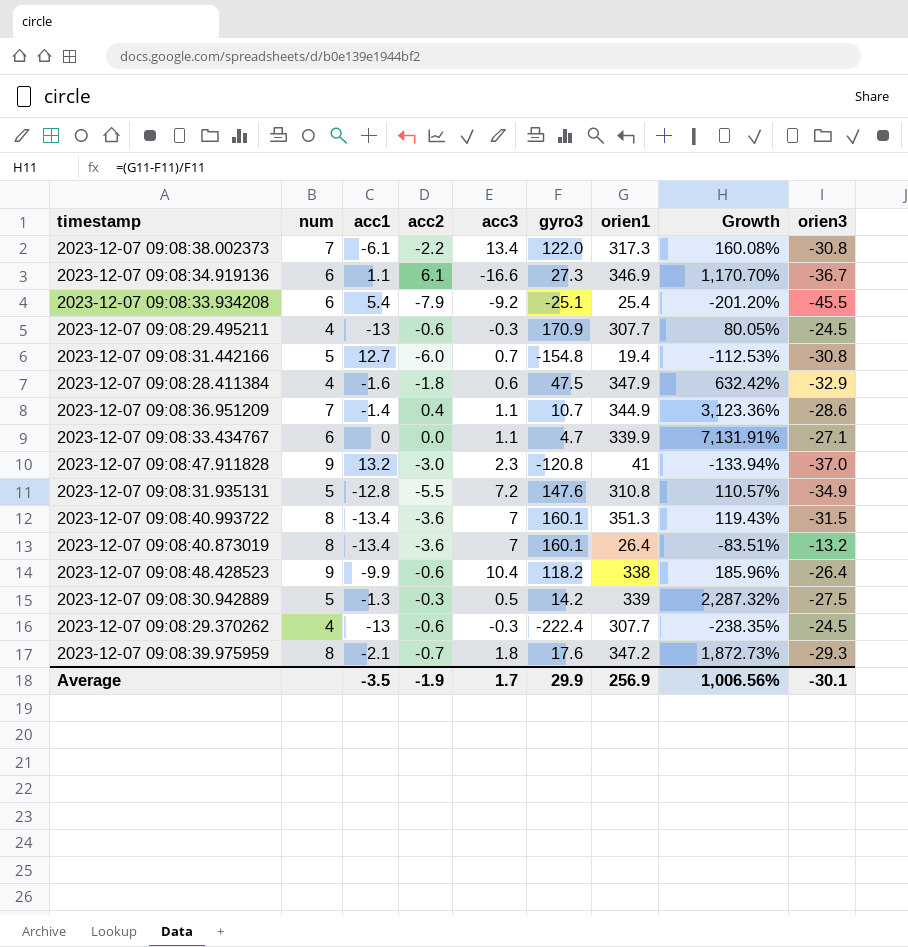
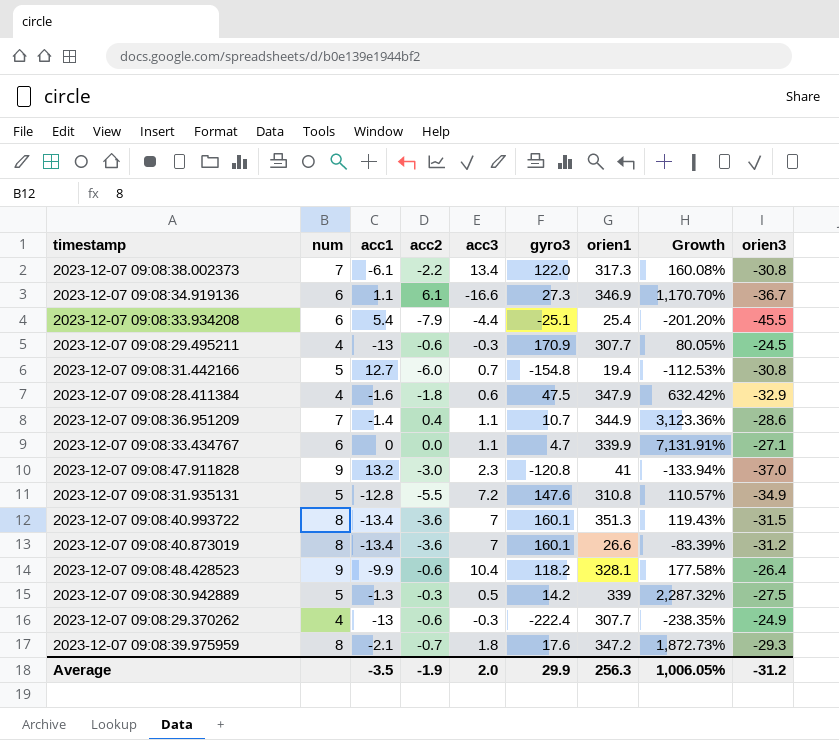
2023-12-07 09:08:33.934208 | acc3: -9.2 -> -4.4
2023-12-07 09:08:40.873019 | orien1: 26.4 -> 26.6
2023-12-07 09:08:40.873019 | Growth: -83.51% -> -83.39%
2023-12-07 09:08:40.873019 | orien3: -13.2 -> -31.2
2023-12-07 09:08:48.428523 | orien1: 338 -> 328.1
2023-12-07 09:08:48.428523 | Growth: 185.96% -> 177.58%
2023-12-07 09:08:29.370262 | orien3: -24.5 -> -24.9
Average | acc3: 1.7 -> 2.0
Average | orien1: 256.9 -> 256.3
Average | Growth: 1,006.56% -> 1,006.05%
Average | orien3: -30.1 -> -31.2

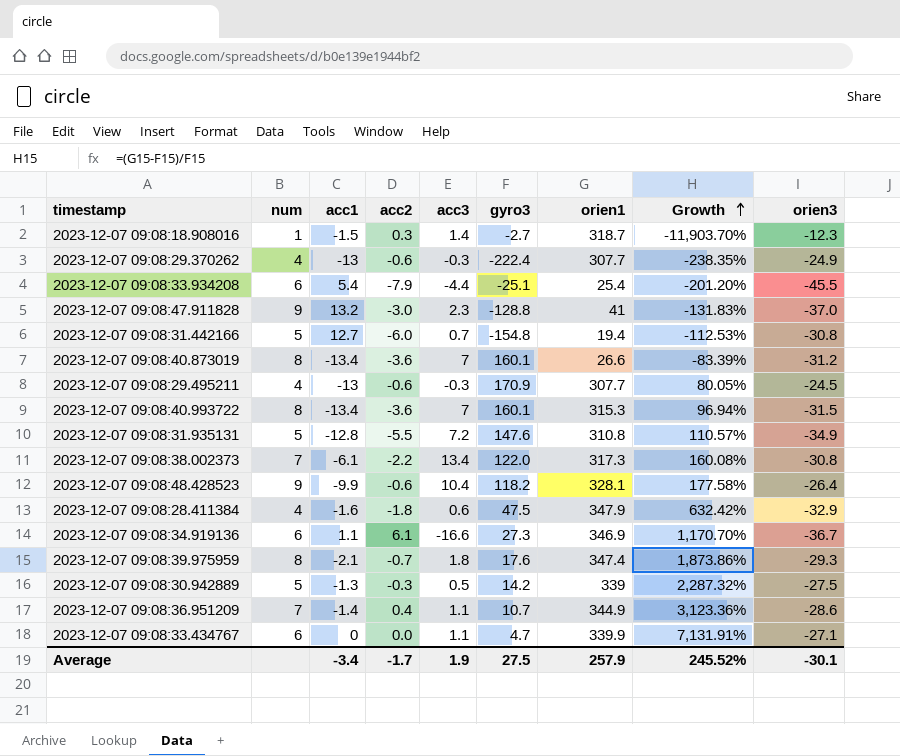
row order: none -> Growth ascending
row 2023-12-07 09:08:18.908016: none -> 1 | -1.5 | 0.3 | 1.4 | -2.7 | 318.7 | -11,903.70% | -12.3
2023-12-07 09:08:47.911828 | gyro3: -120.8 -> -128.8
2023-12-07 09:08:47.911828 | Growth: -133.94% -> -131.83%
2023-12-07 09:08:40.993722 | orien1: 351.3 -> 315.3
2023-12-07 09:08:40.993722 | Growth: 119.43% -> 96.94%
2023-12-07 09:08:39.975959 | orien1: 347.2 -> 347.4
2023-12-07 09:08:39.975959 | Growth: 1,872.73% -> 1,873.86%
Average | acc1: -3.5 -> -3.4
Average | acc2: -1.9 -> -1.7
Average | acc3: 2.0 -> 1.9
Average | gyro3: 29.9 -> 27.5
Average | orien1: 256.3 -> 257.9
Average | Growth: 1,006.05% -> 245.52%
Average | orien3: -31.2 -> -30.1

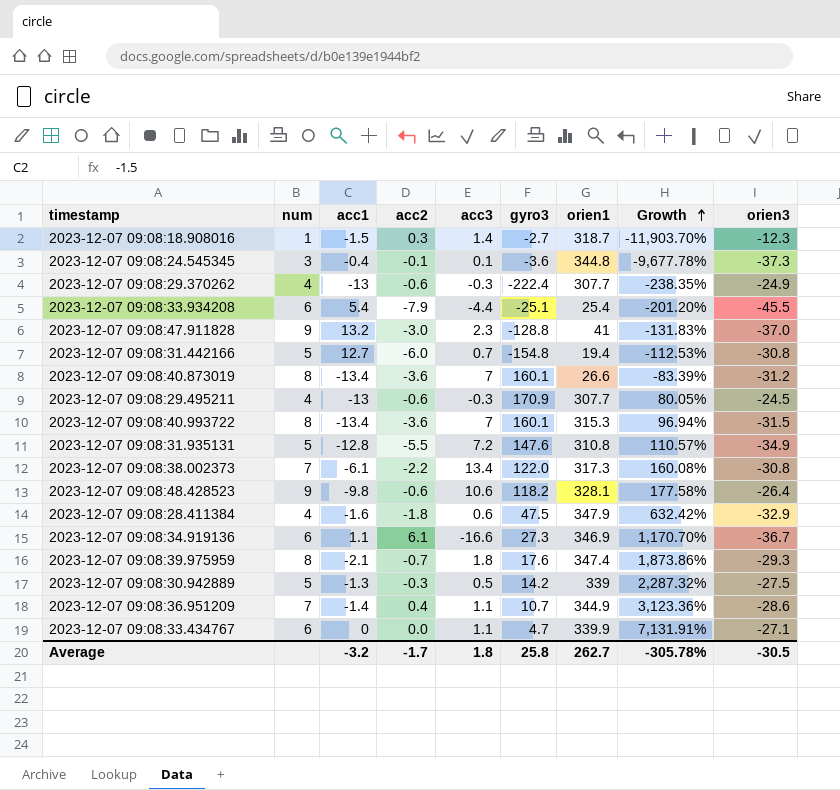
row 2023-12-07 09:08:24.545345: none -> 3 | -0.4 | -0.1 | 0.1 | -3.6 | 344.8 | -9,677.78% | -37.3
2023-12-07 09:08:48.428523 | acc1: -9.9 -> -9.8
2023-12-07 09:08:48.428523 | acc3: 10.4 -> 10.6
Average | acc1: -3.4 -> -3.2
Average | acc3: 1.9 -> 1.8
Average | gyro3: 27.5 -> 25.8
Average | orien1: 257.9 -> 262.7
Average | Growth: 245.52% -> -305.78%
Average | orien3: -30.1 -> -30.5

